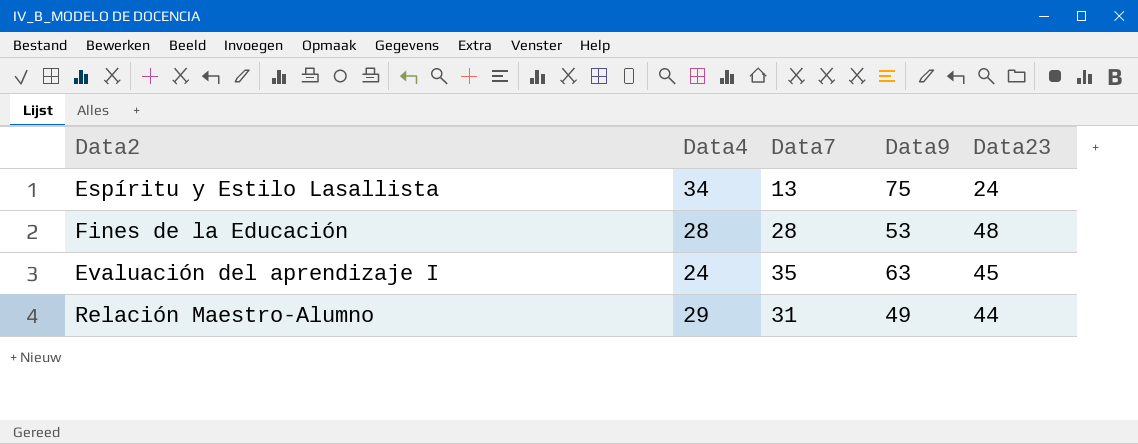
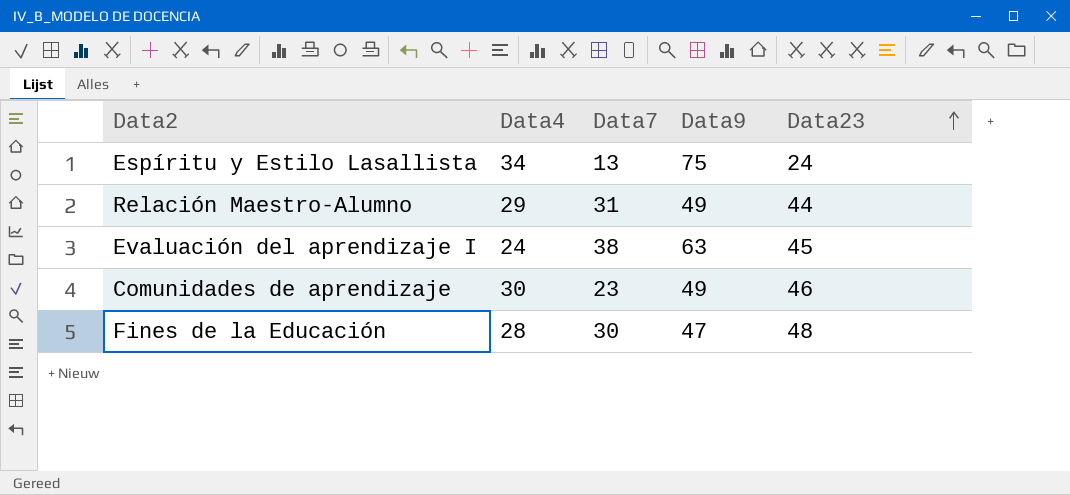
row order: none -> Data23 ascending
Evaluación del aprendizaje I | Data7: 35 -> 38
row Comunidades de aprendizaje: none -> 30 | 23 | 49 | 46
Fines de la Educación | Data7: 28 -> 30
Fines de la Educación | Data9: 53 -> 47

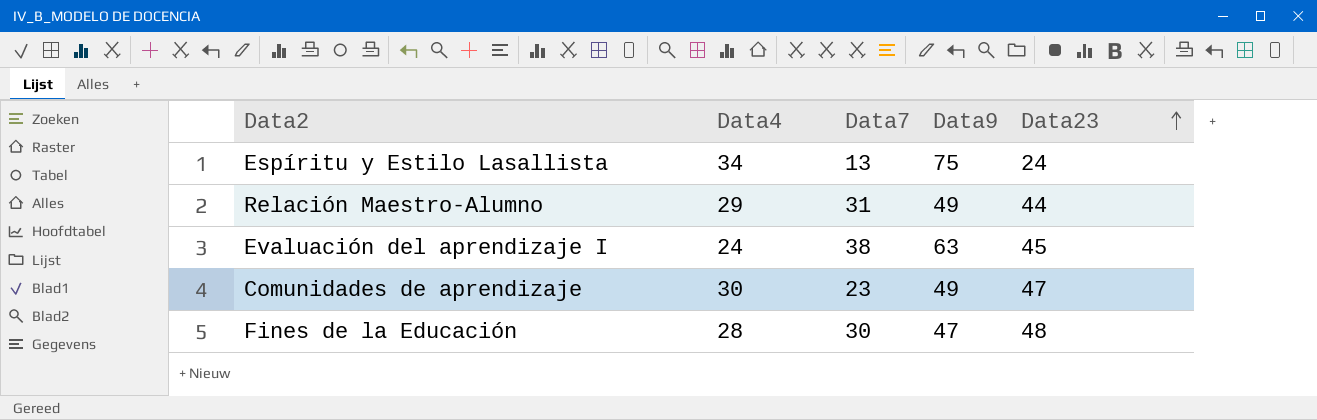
Comunidades de aprendizaje | Data23: 46 -> 47

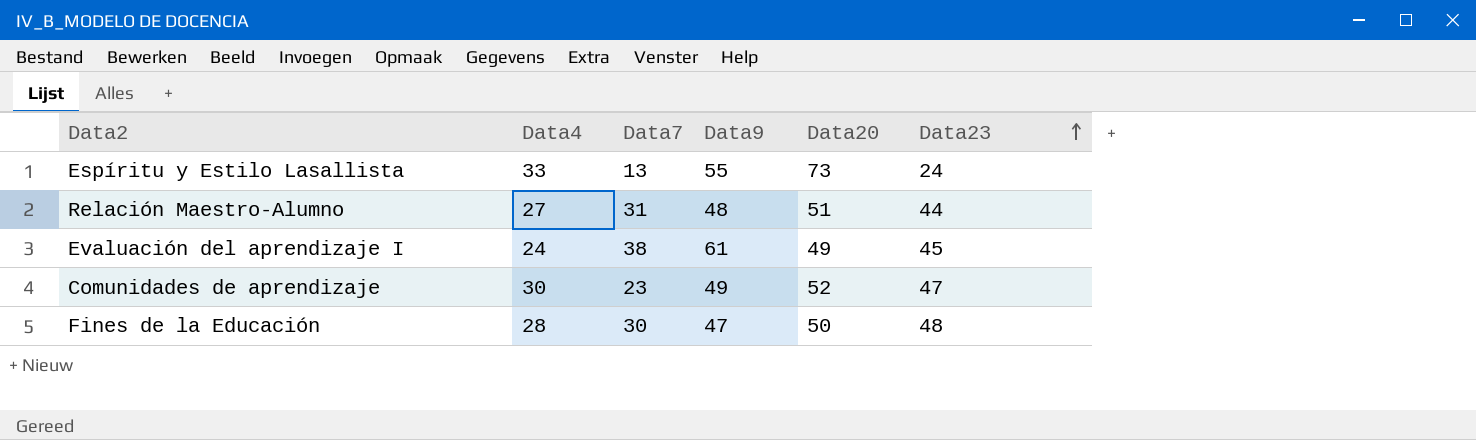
column Data20 | position: none -> 5
Espíritu y Estilo Lasallista | Data4: 34 -> 33
Espíritu y Estilo Lasallista | Data9: 75 -> 55
Relación Maestro-Alumno | Data4: 29 -> 27
Relación Maestro-Alumno | Data9: 49 -> 48
Evaluación del aprendizaje I | Data9: 63 -> 61

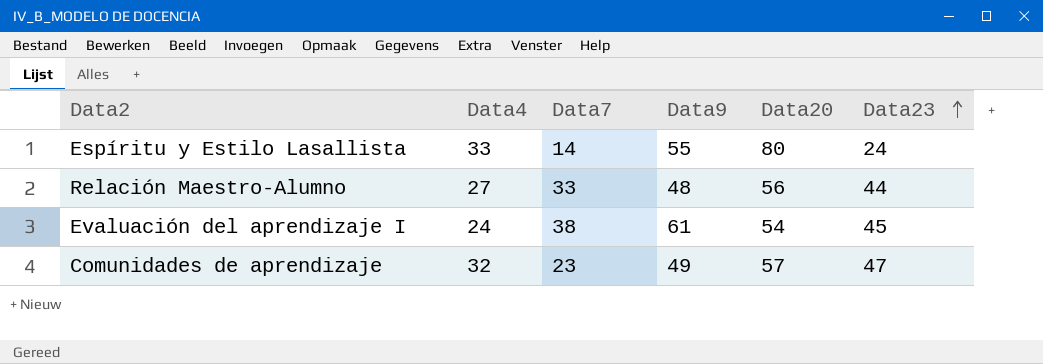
row Fines de la Educación: 28 | 30 | 47 | 50 | 48 -> none
Espíritu y Estilo Lasallista | Data7: 13 -> 14
Espíritu y Estilo Lasallista | Data20: 73 -> 80
Relación Maestro-Alumno | Data7: 31 -> 33
Relación Maestro-Alumno | Data20: 51 -> 56
Evaluación del aprendizaje I | Data20: 49 -> 54
Comunidades de aprendizaje | Data4: 30 -> 32
Comunidades de aprendizaje | Data20: 52 -> 57

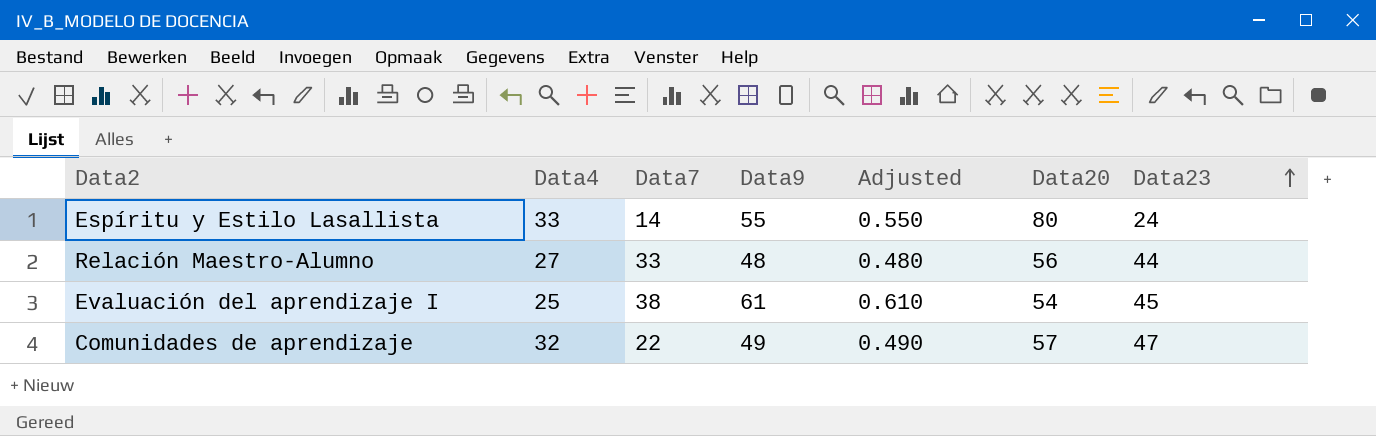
column Adjusted | formula: none -> [Data9] * 0.01
Evaluación del aprendizaje I | Data4: 24 -> 25
Comunidades de aprendizaje | Data7: 23 -> 22

